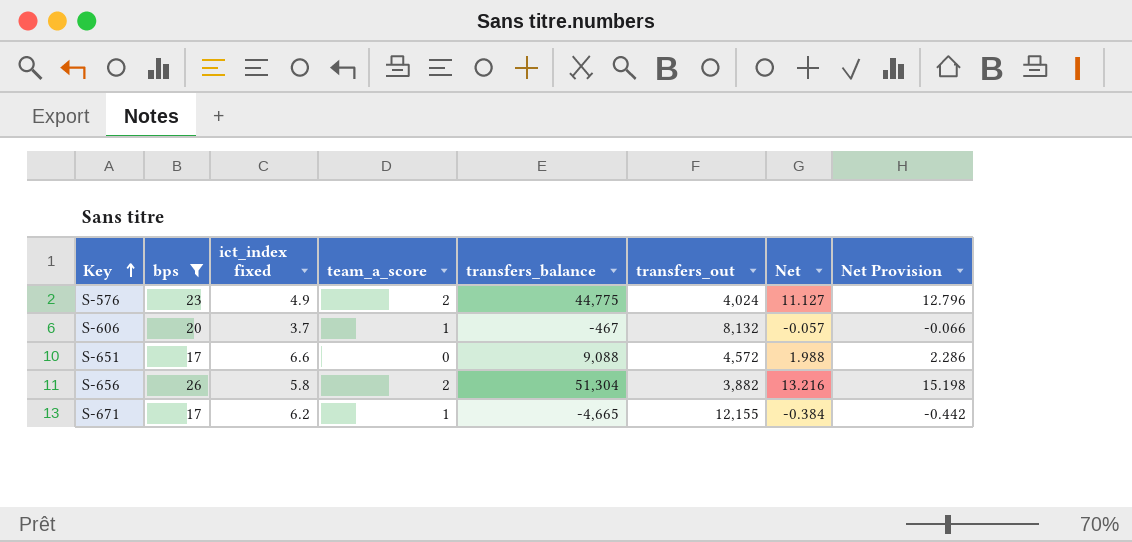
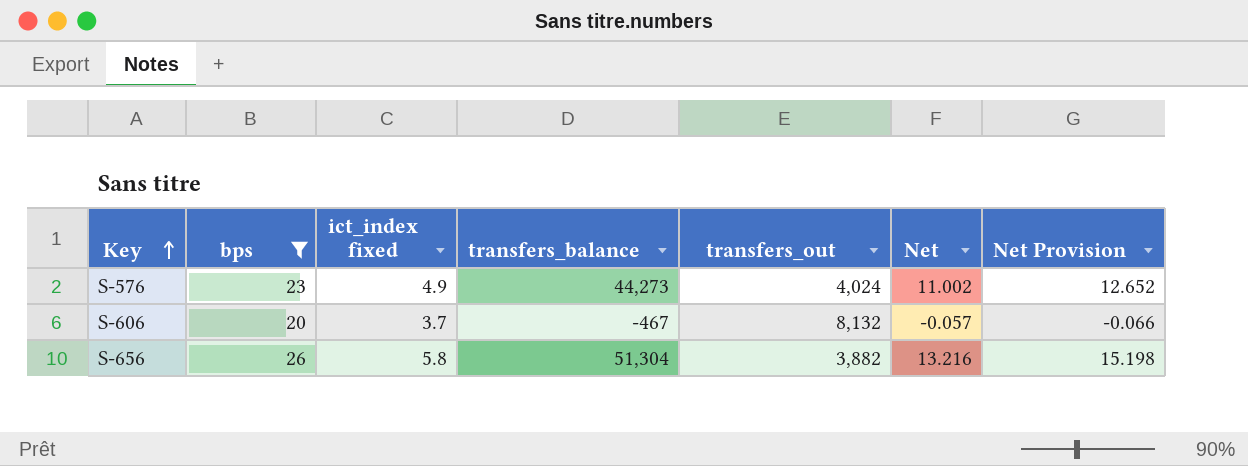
column team_a_score | position: 4 -> none
row S-651: 17 | 6.6 | 0 | 9,088 | 4,572 | 1.988 | 2.286 -> none
row S-671: 17 | 6.2 | 1 | -4,665 | 12,155 | -0.384 | -0.442 -> none
S-576 | transfers_balance: 44,775 -> 44,273
S-576 | Net: 11.127 -> 11.002
S-576 | Net Provision: 12.796 -> 12.652

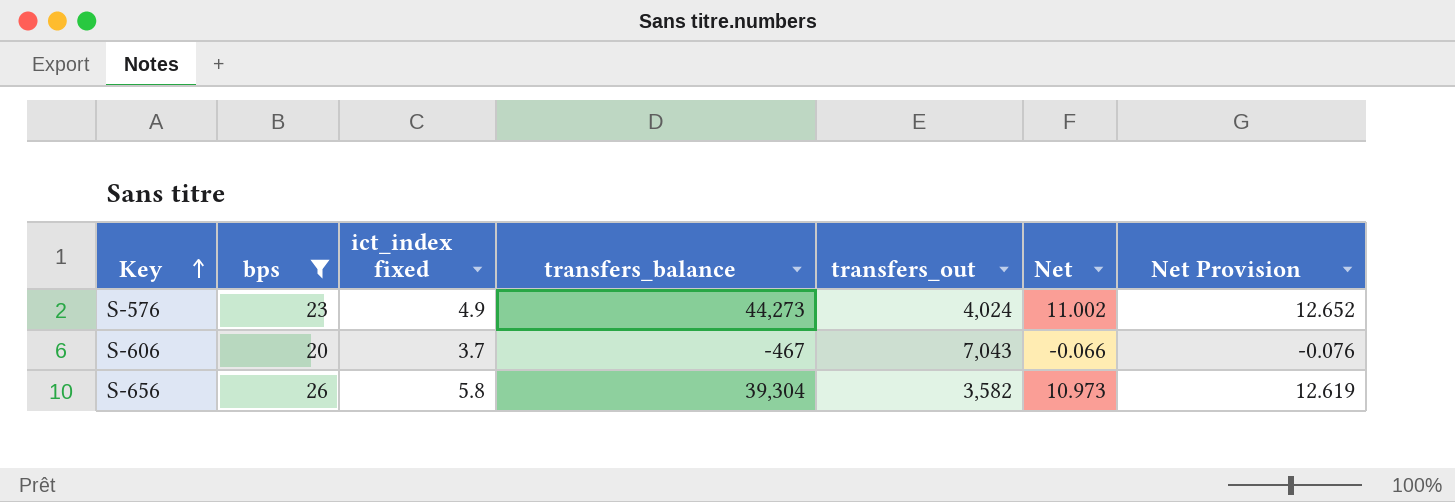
S-606 | transfers_out: 8,132 -> 7,043
S-606 | Net: -0.057 -> -0.066
S-606 | Net Provision: -0.066 -> -0.076
S-656 | transfers_balance: 51,304 -> 39,304
S-656 | transfers_out: 3,882 -> 3,582
S-656 | Net: 13.216 -> 10.973
S-656 | Net Provision: 15.198 -> 12.619

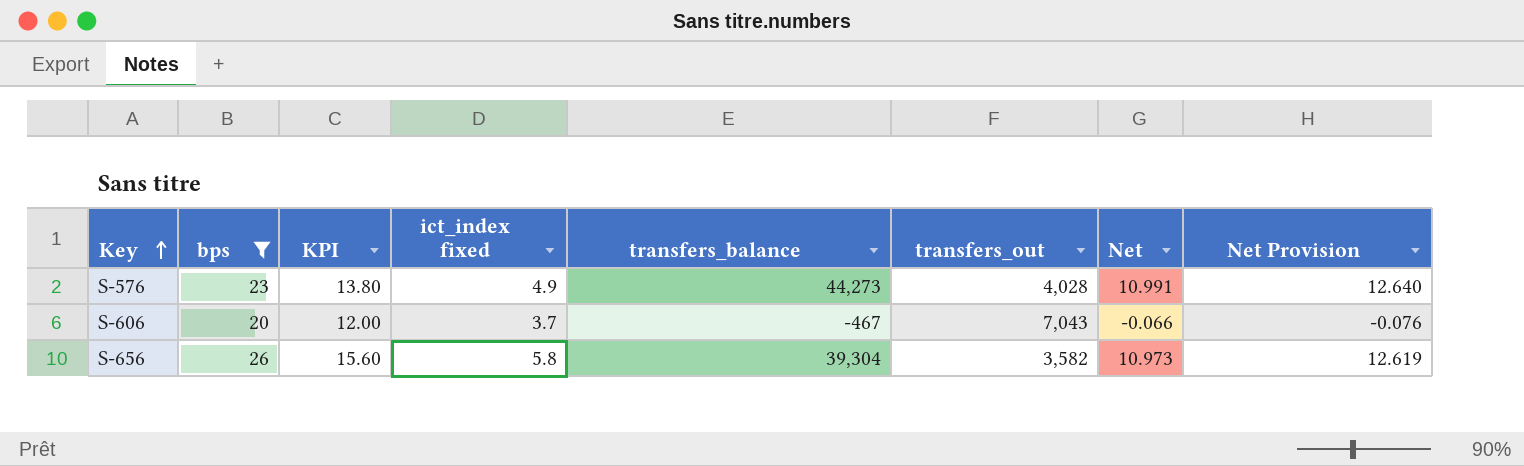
column KPI | formula: none -> [bps] * 0.6
S-576 | transfers_out: 4,024 -> 4,028
S-576 | Net: 11.002 -> 10.991
S-576 | Net Provision: 12.652 -> 12.640

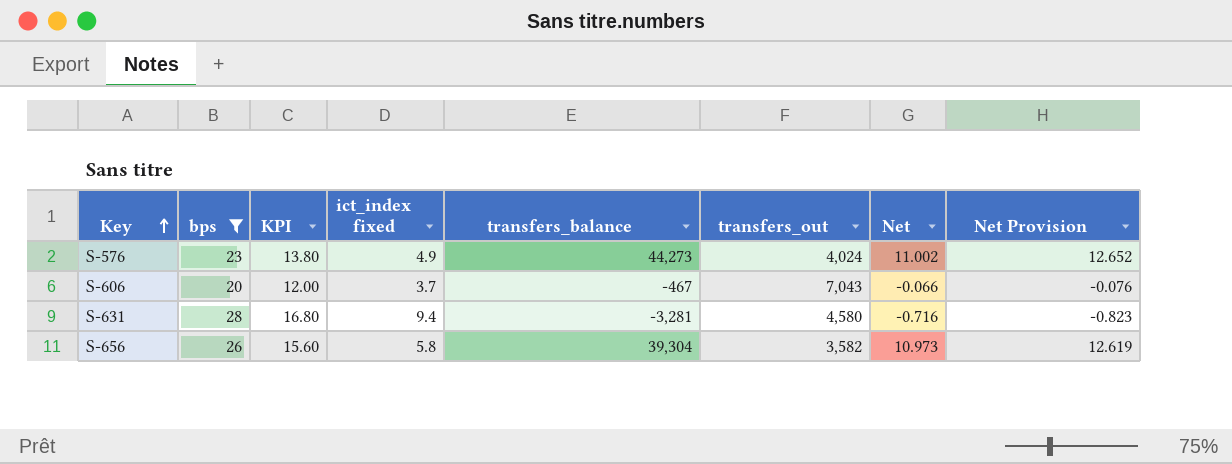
S-576 | transfers_out: 4,028 -> 4,024
S-576 | Net: 10.991 -> 11.002
S-576 | Net Provision: 12.640 -> 12.652
row S-631: none -> 28 | 16.80 | 9.4 | -3,281 | 4,580 | -0.716 | -0.823

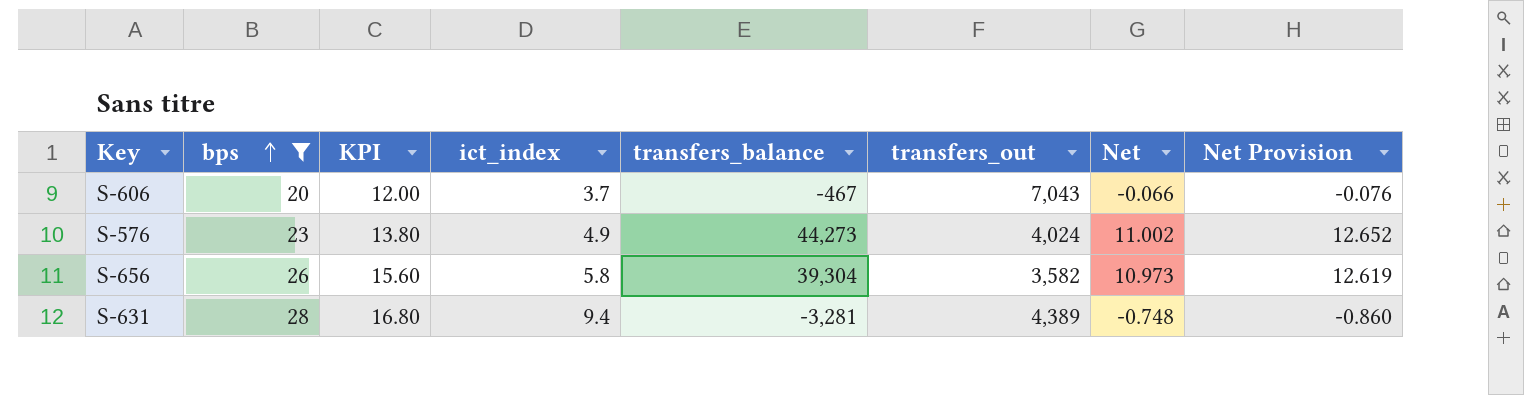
row order: Key ascending -> bps ascending
column name: ict_index fixed -> ict_index
S-631 | transfers_out: 4,580 -> 4,389
S-631 | Net: -0.716 -> -0.748
S-631 | Net Provision: -0.823 -> -0.860

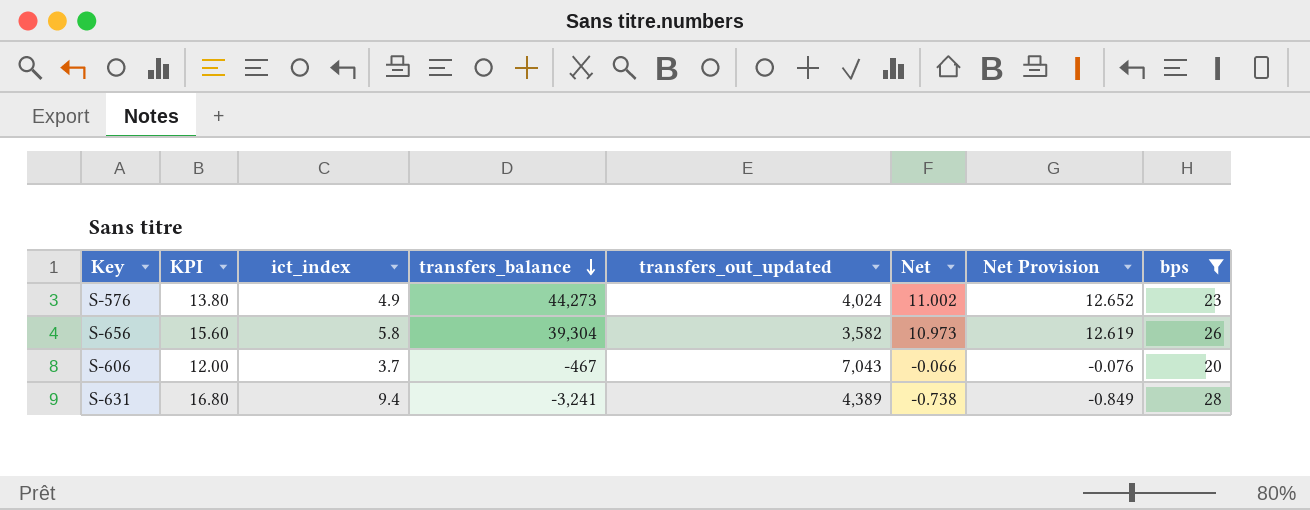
row order: bps ascending -> transfers_balance descending
column name: transfers_out -> transfers_out_updated
column bps | position: 2 -> 8
S-631 | transfers_balance: -3,281 -> -3,241
S-631 | Net: -0.748 -> -0.738
S-631 | Net Provision: -0.860 -> -0.849

